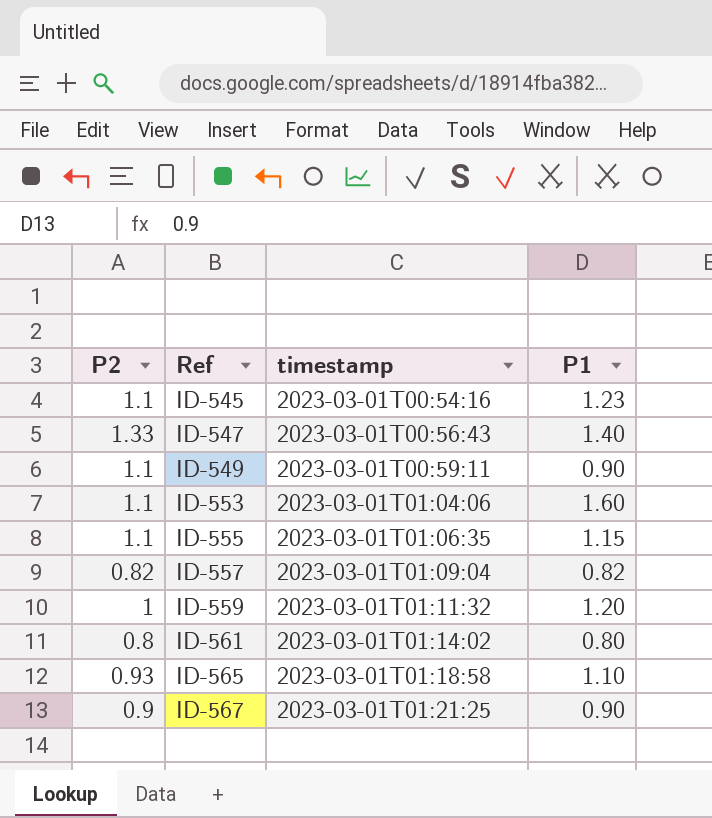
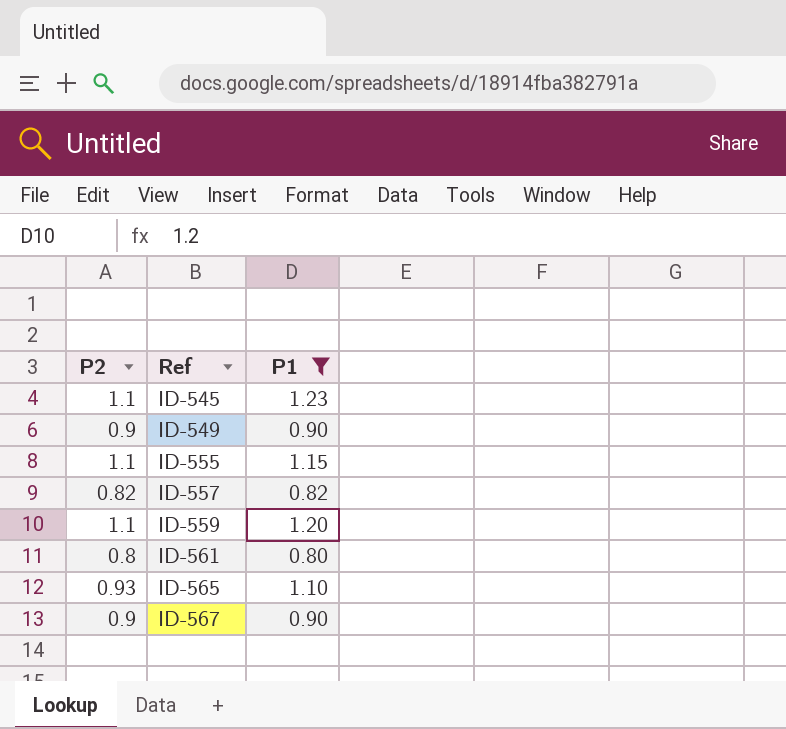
filter: none -> P1 <= 1.23
column timestamp | position: 3 -> none
ID-549 | P2: 1.1 -> 0.9
ID-559 | P2: 1 -> 1.1

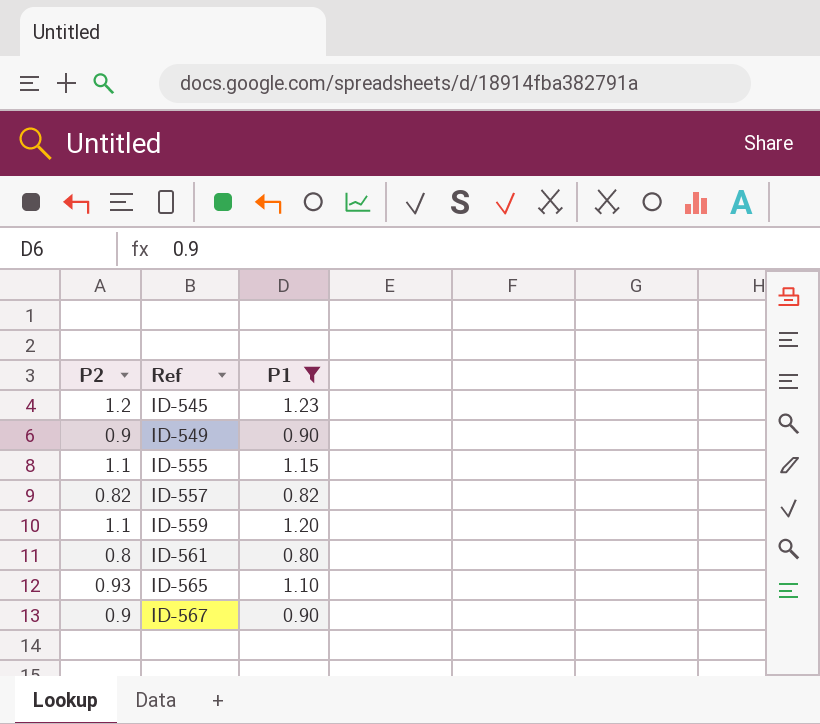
ID-545 | P2: 1.1 -> 1.2

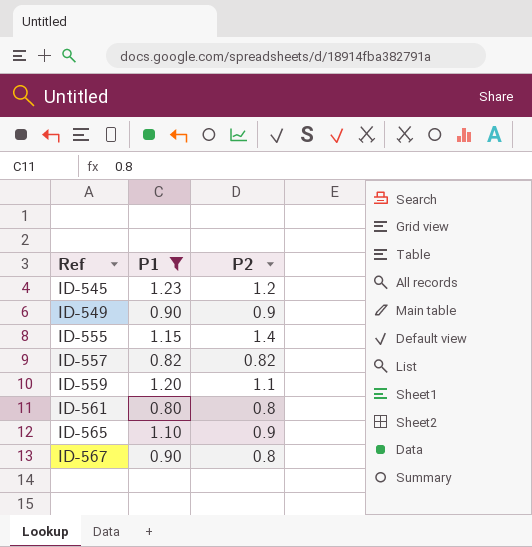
column P2 | position: 1 -> 3
ID-555 | P2: 1.1 -> 1.4
ID-565 | P2: 0.93 -> 0.9
ID-567 | P2: 0.9 -> 0.8

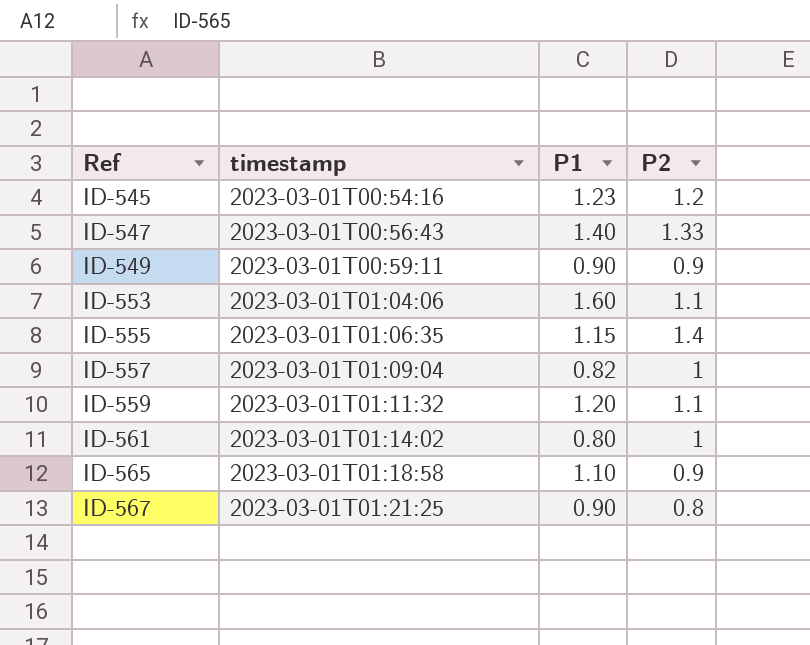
filter: P1 <= 1.23 -> none
column timestamp | position: none -> 2
ID-557 | P2: 0.82 -> 1
ID-561 | P2: 0.8 -> 1

